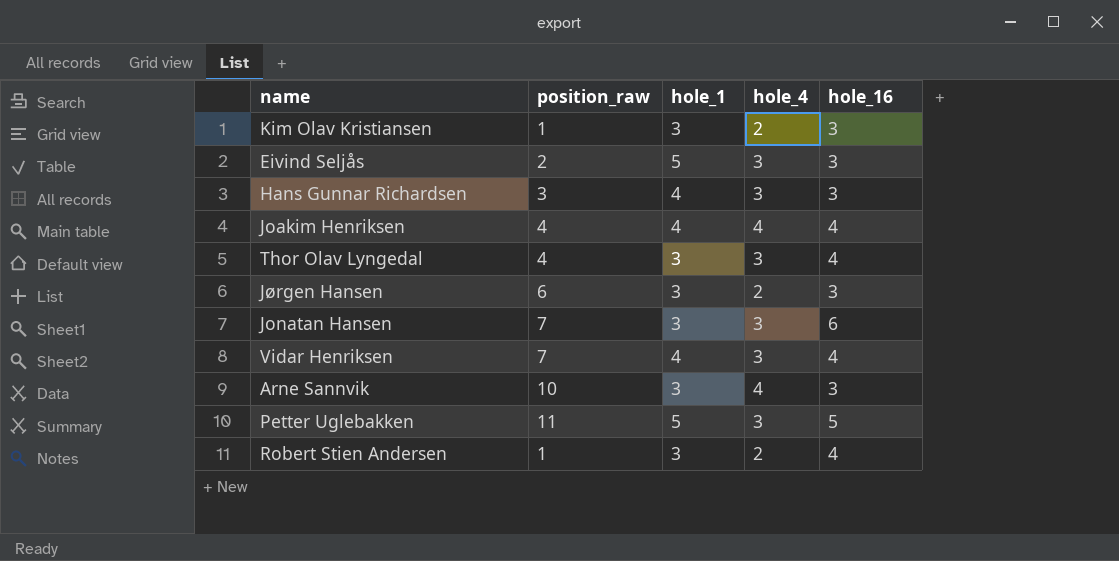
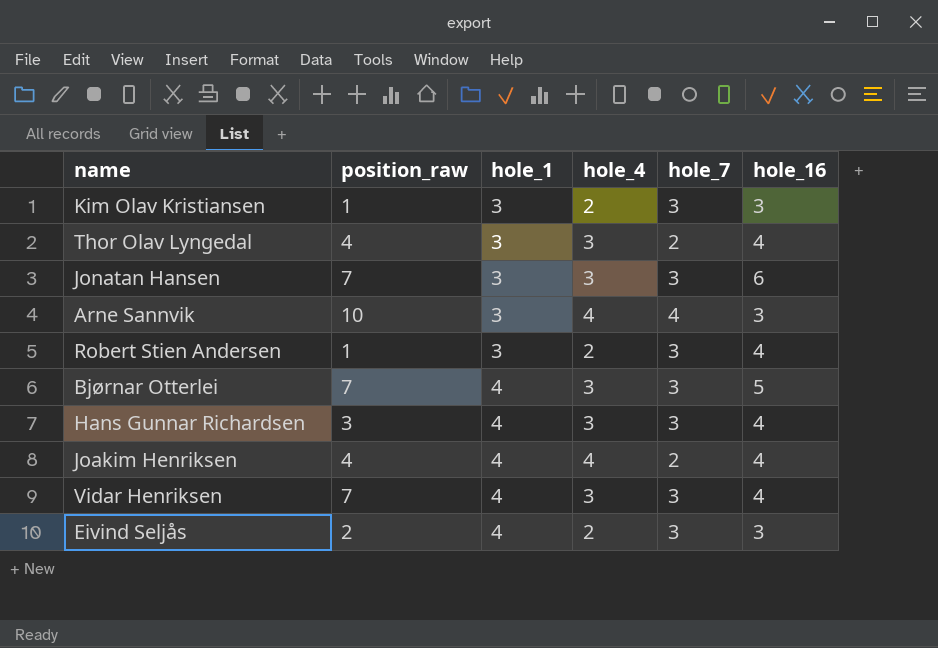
row order: none -> hole_1 ascending
column hole_7 | position: none -> 5
row Jørgen Hansen: 6 | 3 | 2 | 3 -> none
row Petter Uglebakken: 11 | 5 | 3 | 5 -> none
row Bjørnar Otterlei: none -> 7 | 4 | 3 | 3 | 5
Hans Gunnar Richardsen | hole_16: 3 -> 4
Eivind Seljås | hole_1: 5 -> 4
Eivind Seljås | hole_4: 3 -> 2

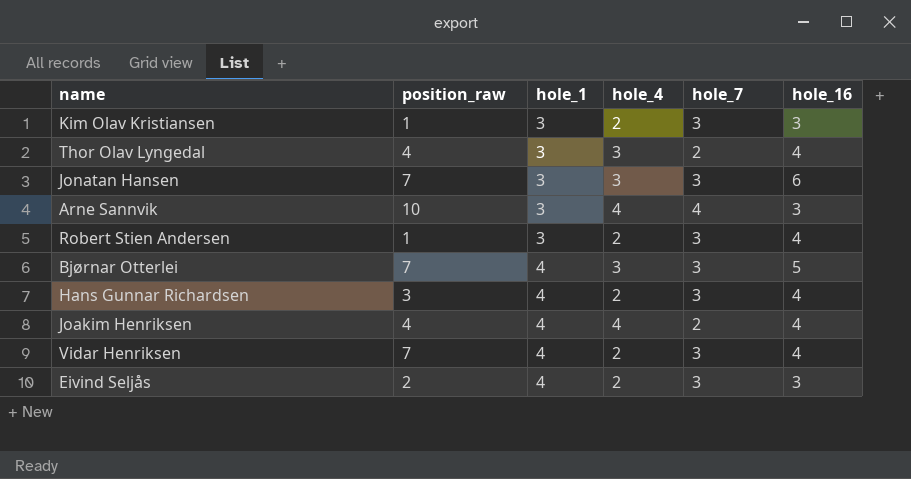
Hans Gunnar Richardsen | hole_4: 3 -> 2
Vidar Henriksen | hole_4: 3 -> 2

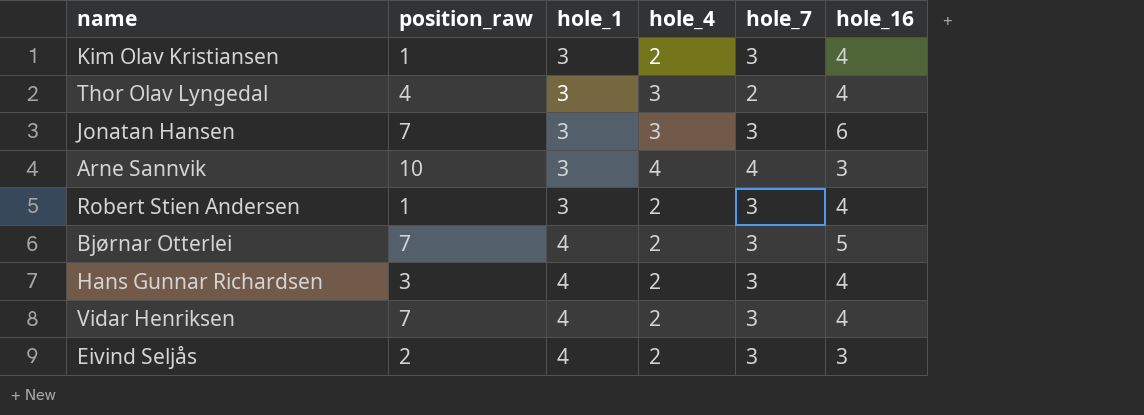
row Joakim Henriksen: 4 | 4 | 4 | 2 | 4 -> none
Kim Olav Kristiansen | hole_16: 3 -> 4
Bjørnar Otterlei | hole_4: 3 -> 2

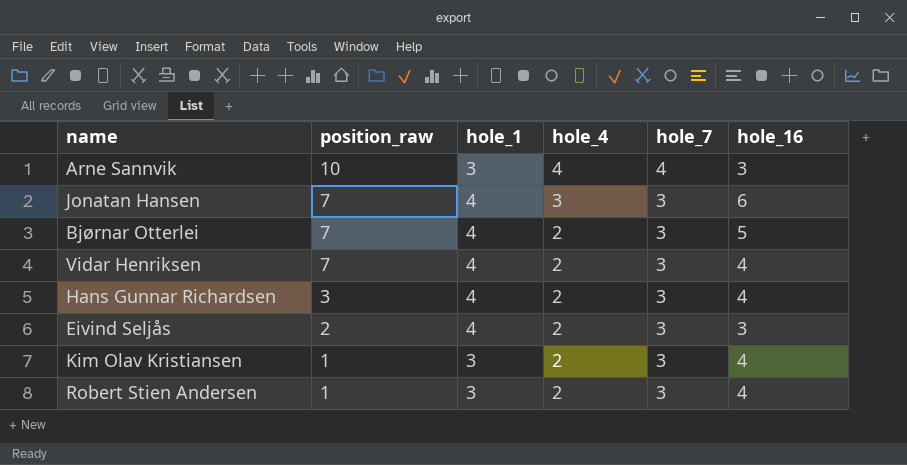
row order: hole_1 ascending -> position_raw descending
row Thor Olav Lyngedal: 4 | 3 | 3 | 2 | 4 -> none
Jonatan Hansen | hole_1: 3 -> 4

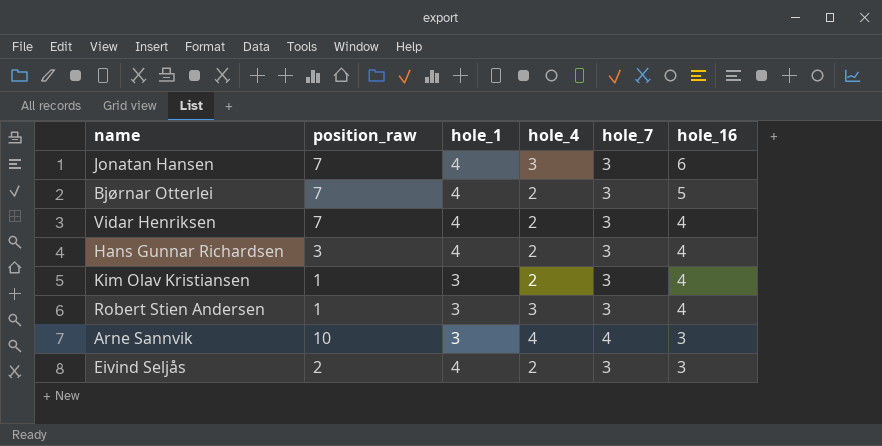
row order: position_raw descending -> hole_16 descending
Robert Stien Andersen | hole_4: 2 -> 3

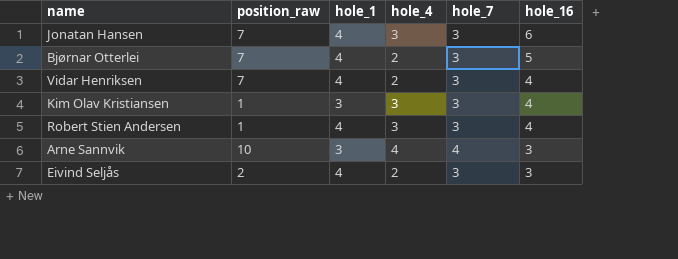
row Hans Gunnar Richardsen: 3 | 4 | 2 | 3 | 4 -> none
Kim Olav Kristiansen | hole_4: 2 -> 3
Robert Stien Andersen | hole_1: 3 -> 4

